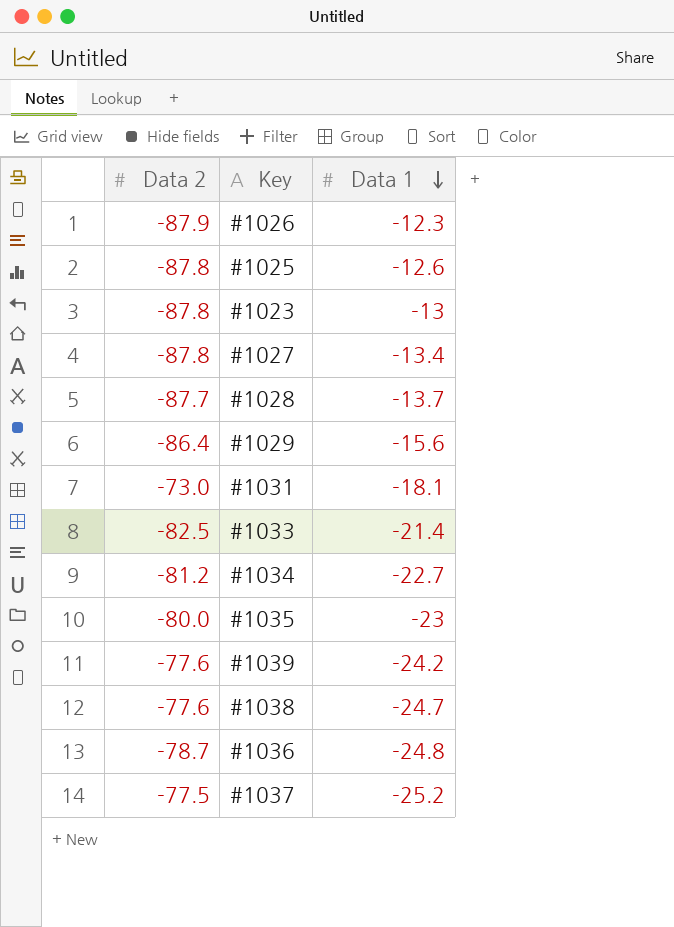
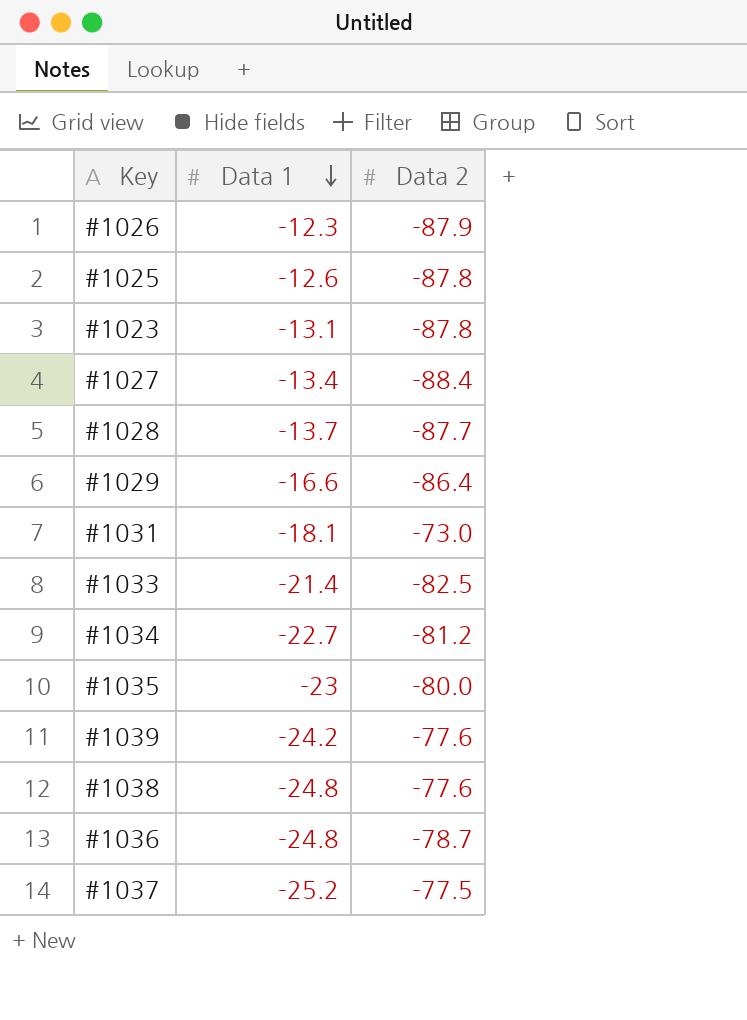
column Data 2 | position: 1 -> 3
#1023 | Data 1: -13 -> -13.1
#1027 | Data 2: -87.8 -> -88.4
#1029 | Data 1: -15.6 -> -16.6
#1038 | Data 1: -24.7 -> -24.8

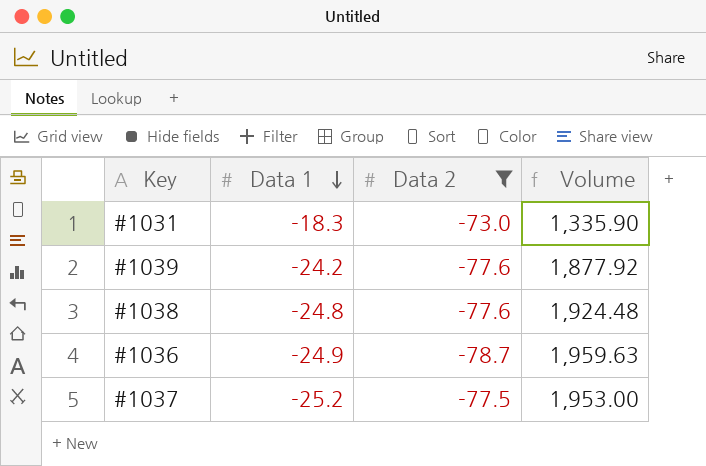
filter: none -> Data 2 >= -78.7
column Volume | formula: none -> [Data 1] * [Data 2]
#1031 | Data 1: -18.1 -> -18.3
#1036 | Data 1: -24.8 -> -24.9

